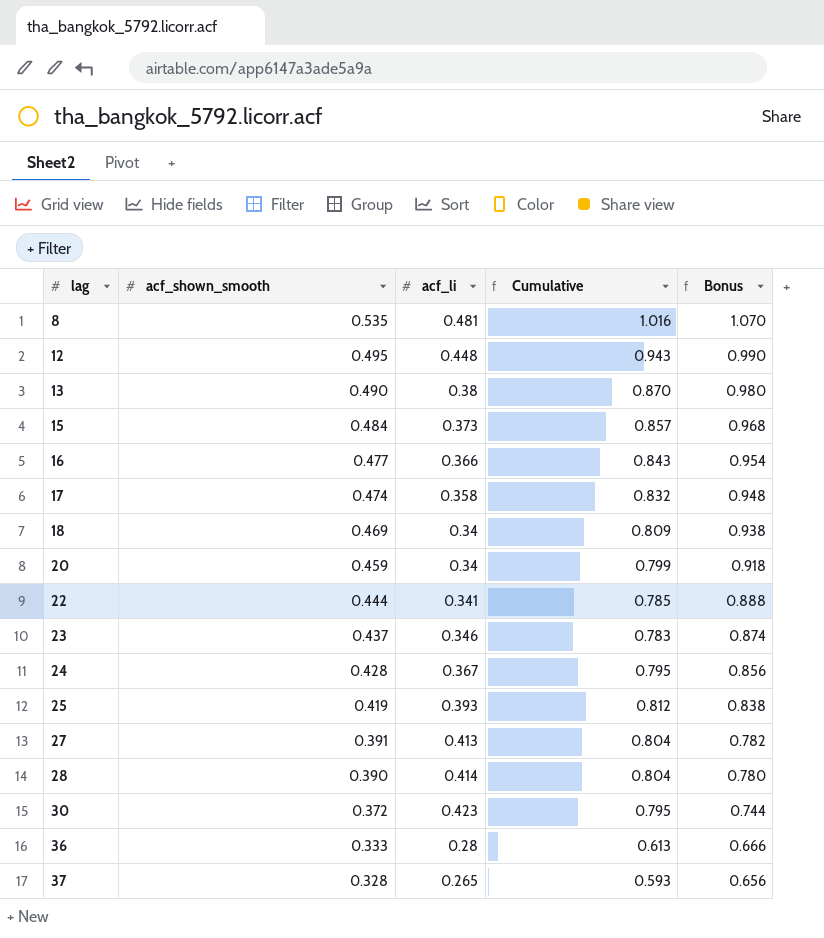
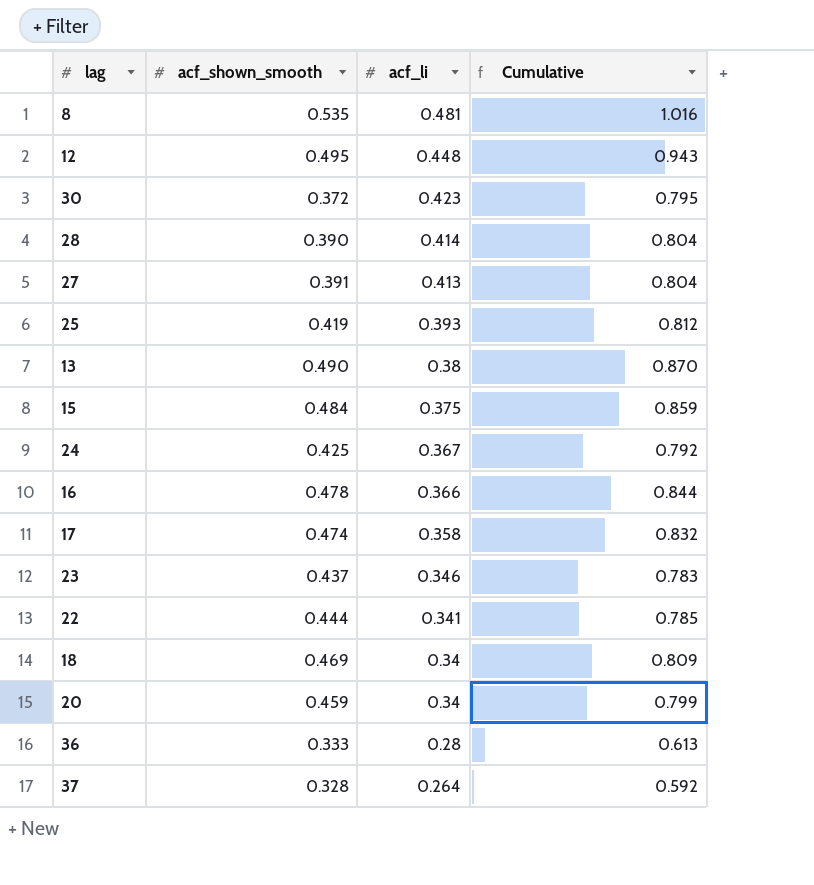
row order: lag ascending -> acf_li descending
column Bonus | formula: [acf_shown_smooth] * 2 -> none
15 | acf_li: 0.373 -> 0.375
15 | Cumulative: 0.857 -> 0.859
24 | acf_shown_smooth: 0.428 -> 0.425
24 | Cumulative: 0.795 -> 0.792
16 | acf_shown_smooth: 0.477 -> 0.478
16 | Cumulative: 0.843 -> 0.844
37 | acf_li: 0.265 -> 0.264
37 | Cumulative: 0.593 -> 0.592

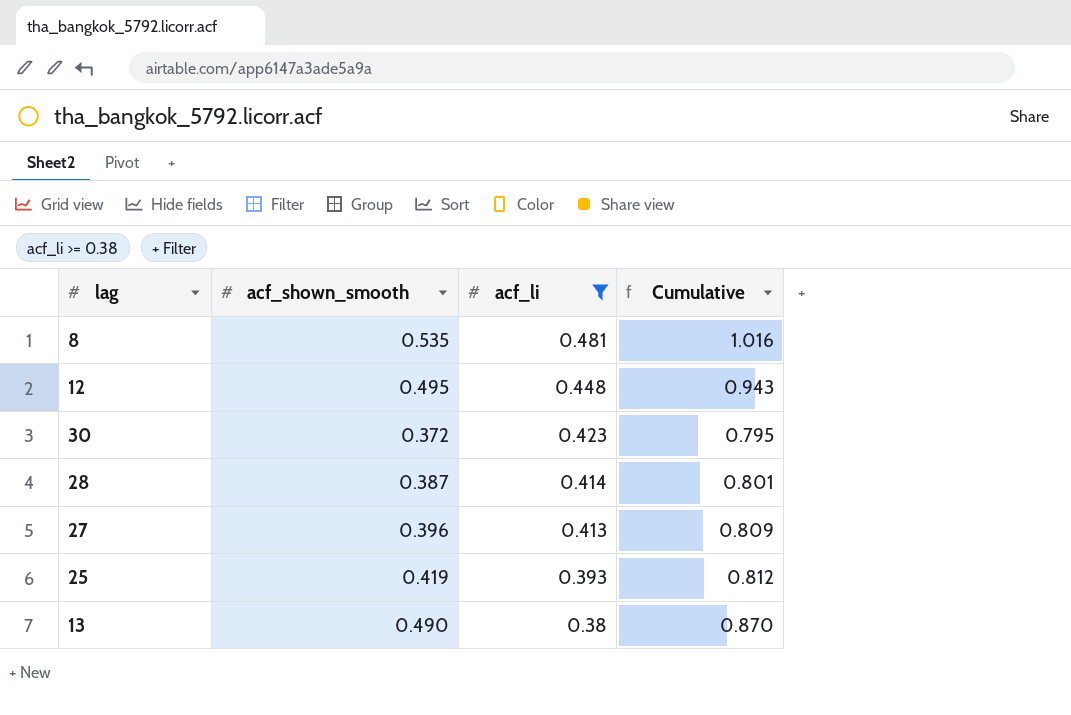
filter: none -> acf_li >= 0.38
28 | acf_shown_smooth: 0.390 -> 0.387
28 | Cumulative: 0.804 -> 0.801
27 | acf_shown_smooth: 0.391 -> 0.396
27 | Cumulative: 0.804 -> 0.809

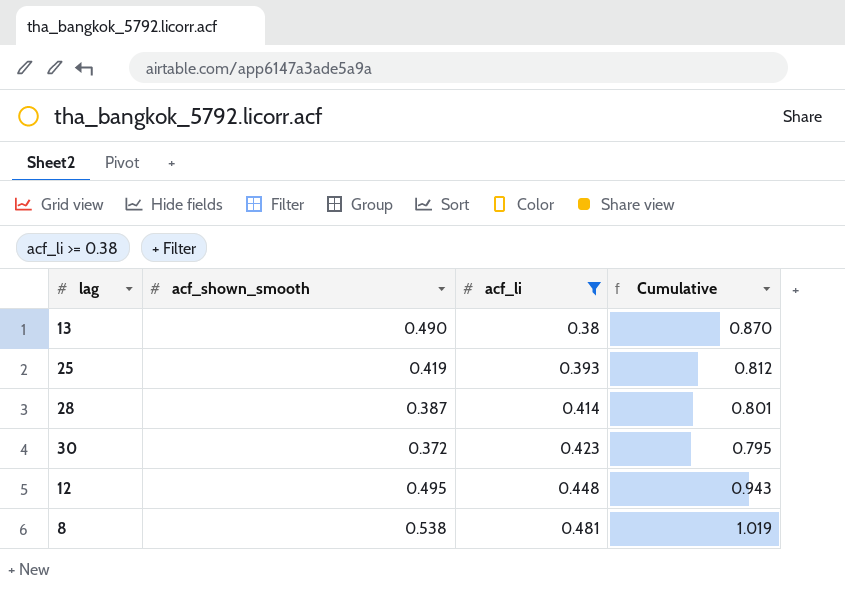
row order: acf_li descending -> acf_li ascending
row 27: 0.396 | 0.413 | 0.809 -> none
8 | acf_shown_smooth: 0.535 -> 0.538
8 | Cumulative: 1.016 -> 1.019

